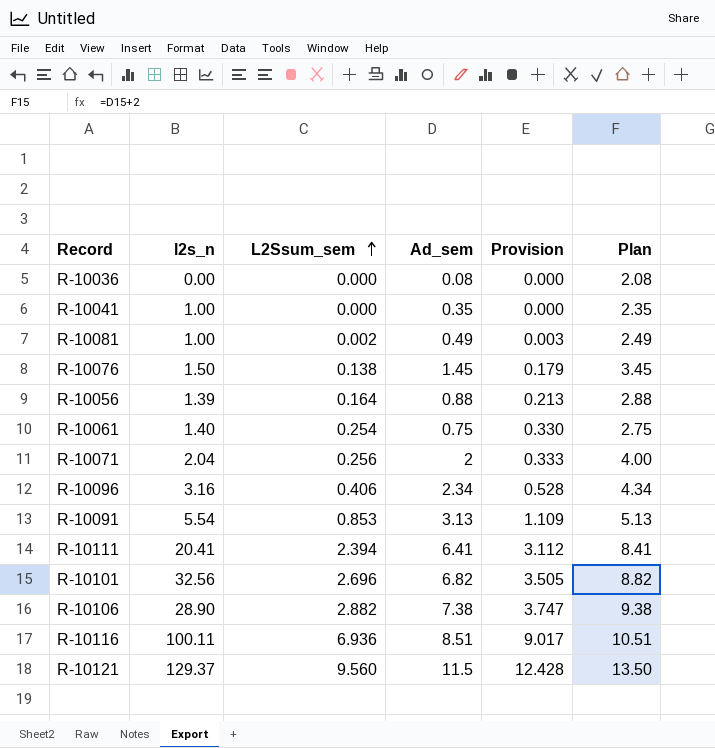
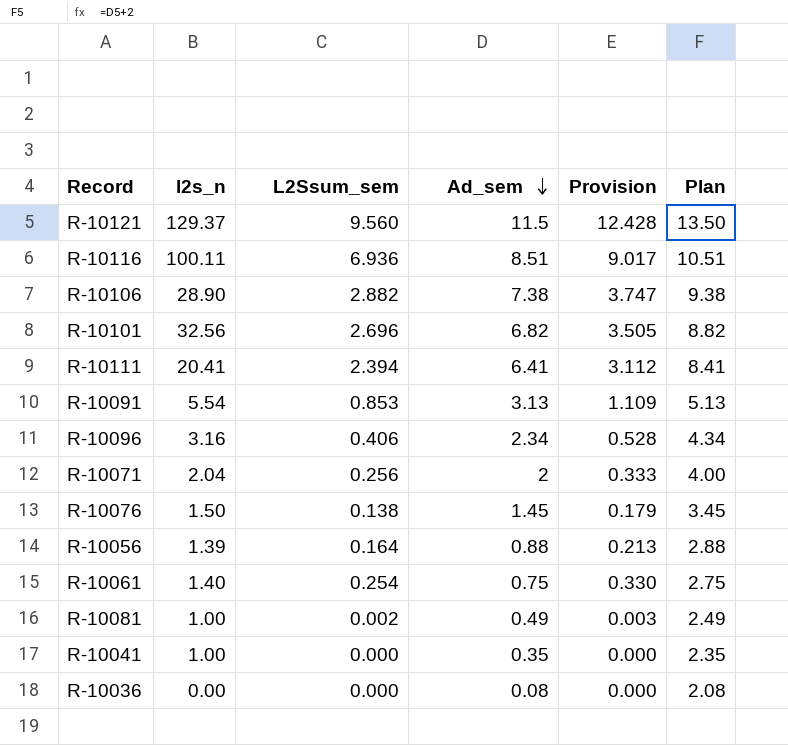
row order: L2Ssum_sem ascending -> Ad_sem descending

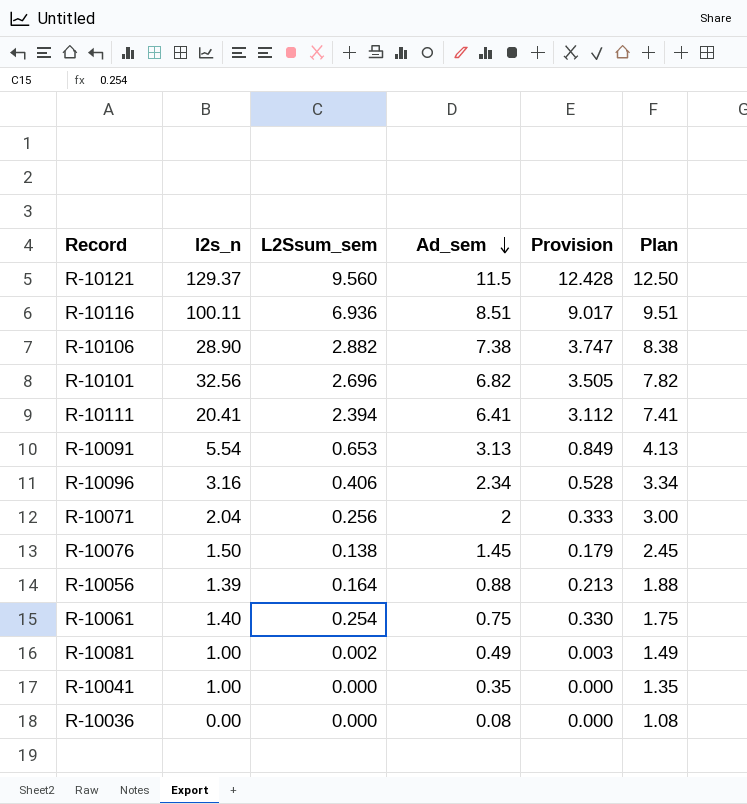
column Plan | formula: [Ad_sem] + 2 -> [Ad_sem] + 1
R-10091 | L2Ssum_sem: 0.853 -> 0.653
R-10091 | Provision: 1.109 -> 0.849

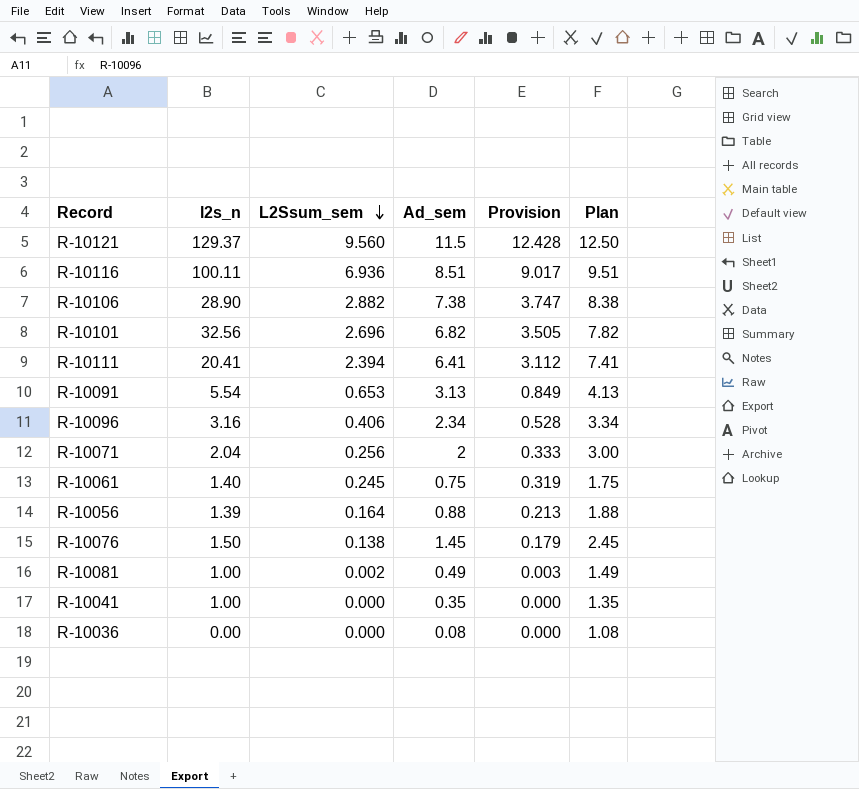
row order: Ad_sem descending -> L2Ssum_sem descending
R-10061 | L2Ssum_sem: 0.254 -> 0.245
R-10061 | Provision: 0.330 -> 0.319

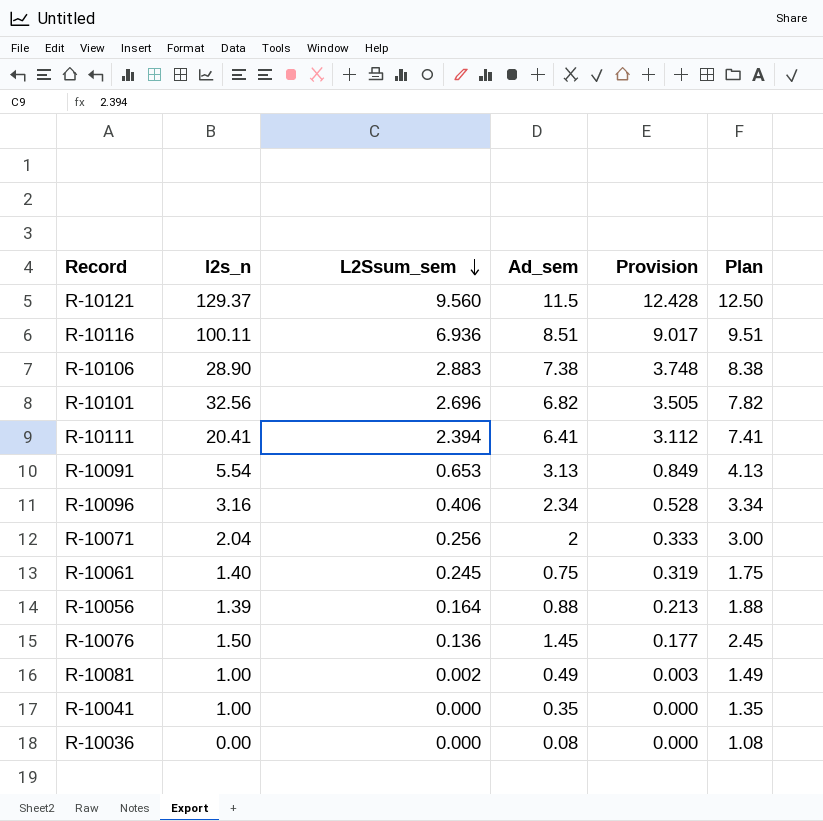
R-10106 | L2Ssum_sem: 2.882 -> 2.883
R-10106 | Provision: 3.747 -> 3.748
R-10076 | L2Ssum_sem: 0.138 -> 0.136
R-10076 | Provision: 0.179 -> 0.177

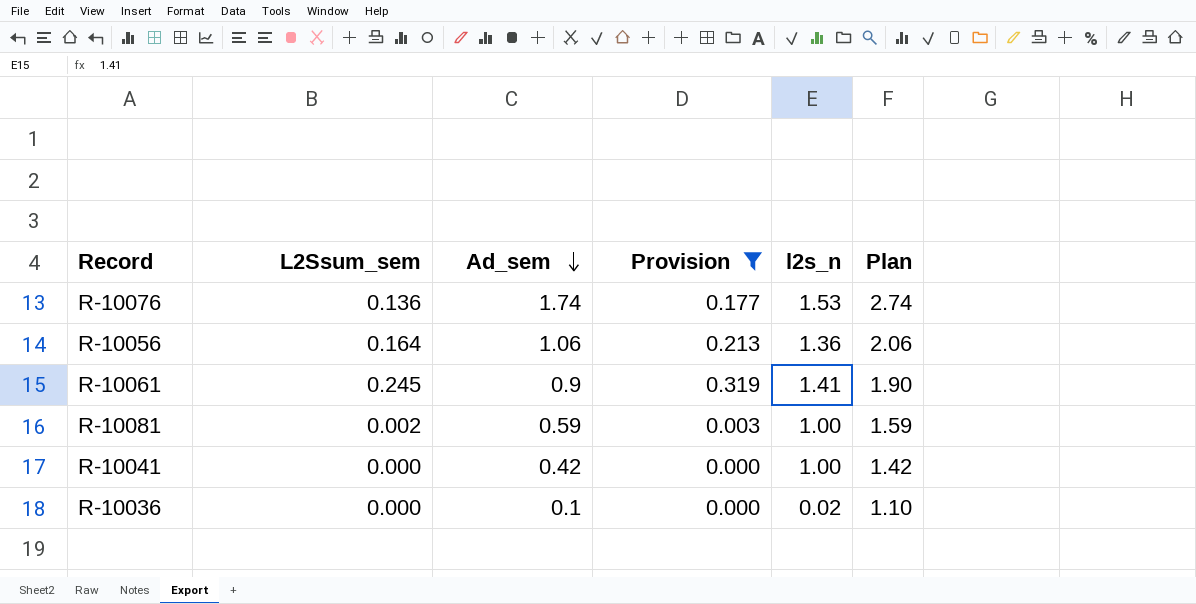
filter: none -> Provision <= 0.319
row order: L2Ssum_sem descending -> Ad_sem descending
column l2s_n | position: 2 -> 5
R-10076 | Ad_sem: 1.45 -> 1.74
R-10076 | l2s_n: 1.50 -> 1.53
R-10076 | Plan: 2.45 -> 2.74
R-10056 | Ad_sem: 0.88 -> 1.06
R-10056 | l2s_n: 1.39 -> 1.36
R-10056 | Plan: 1.88 -> 2.06
R-10061 | Ad_sem: 0.75 -> 0.9
R-10061 | l2s_n: 1.40 -> 1.41
R-10061 | Plan: 1.75 -> 1.90
R-10081 | Ad_sem: 0.49 -> 0.59
R-10081 | Plan: 1.49 -> 1.59
R-10041 | Ad_sem: 0.35 -> 0.42
R-10041 | Plan: 1.35 -> 1.42
R-10036 | Ad_sem: 0.08 -> 0.1
R-10036 | l2s_n: 0.00 -> 0.02
R-10036 | Plan: 1.08 -> 1.10

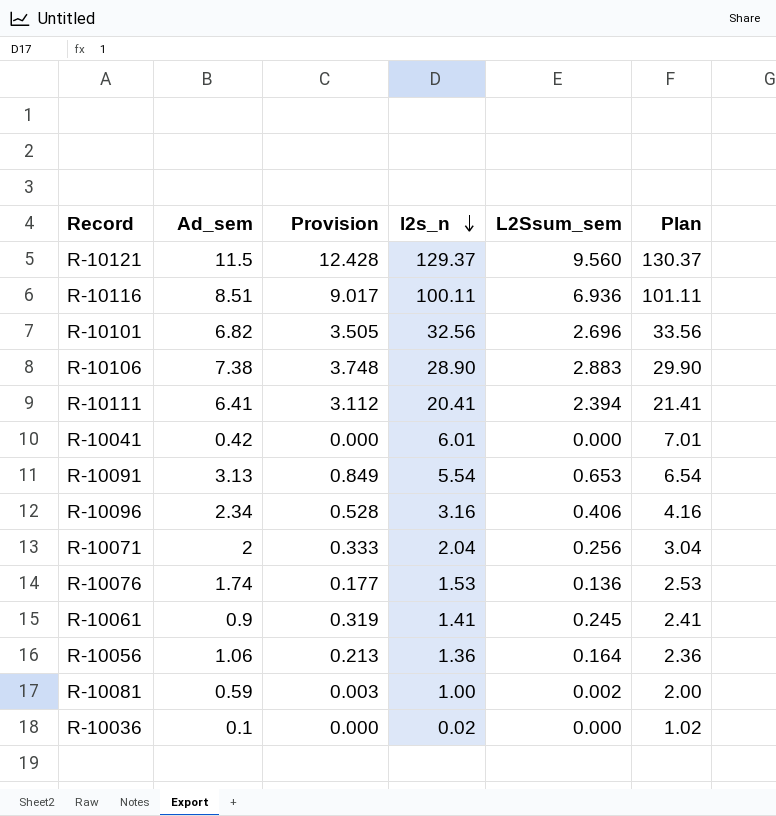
filter: Provision <= 0.319 -> none
row order: Ad_sem descending -> l2s_n descending
column L2Ssum_sem | position: 2 -> 5
column Plan | formula: [Ad_sem] + 1 -> [l2s_n] + 1
R-10041 | l2s_n: 1.00 -> 6.01

